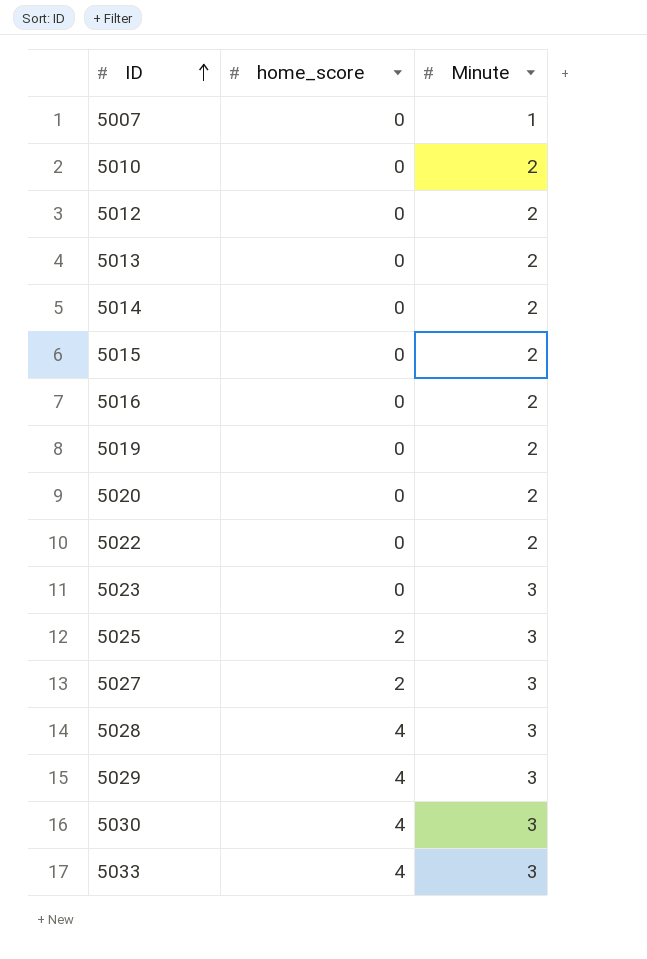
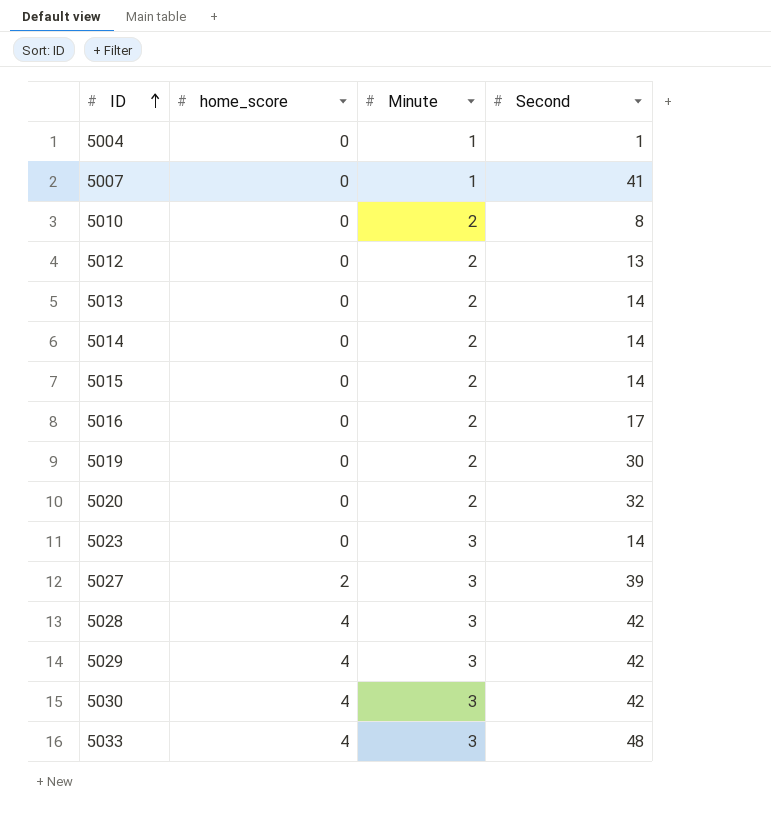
column Second | position: none -> 4
row 5022: 0 | 2 -> none
row 5025: 2 | 3 -> none
row 5004: none -> 0 | 1 | 1

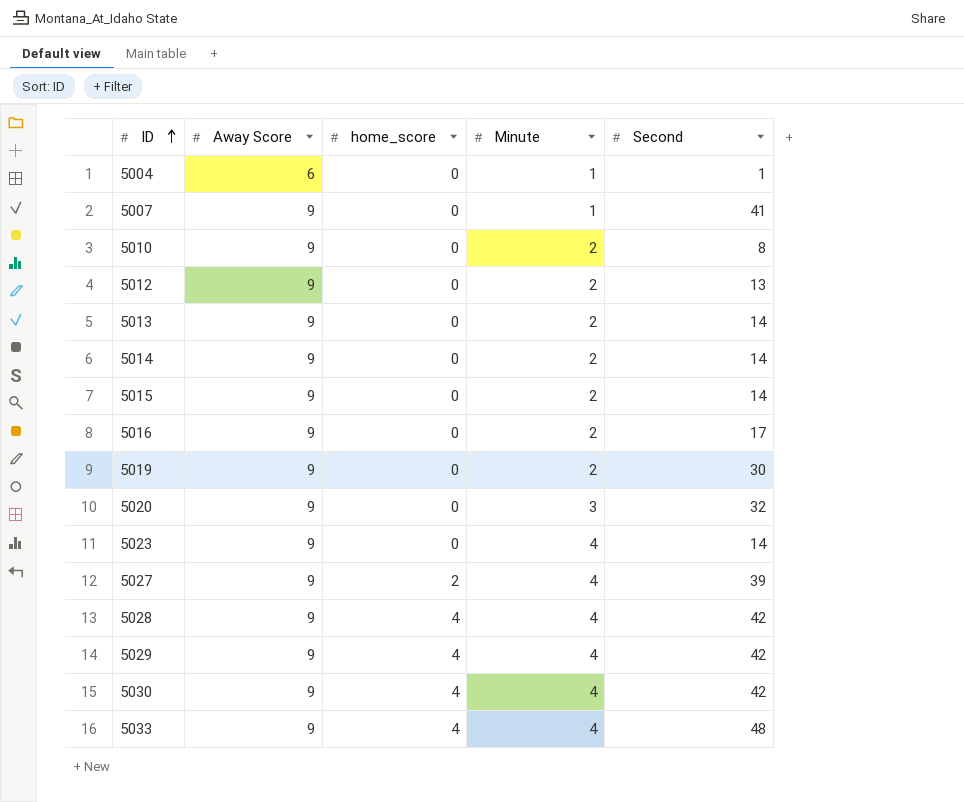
column Away Score | position: none -> 2
5020 | Minute: 2 -> 3
5023 | Minute: 3 -> 4
5027 | Minute: 3 -> 4
5028 | Minute: 3 -> 4
5029 | Minute: 3 -> 4
5030 | Minute: 3 -> 4
5033 | Minute: 3 -> 4

